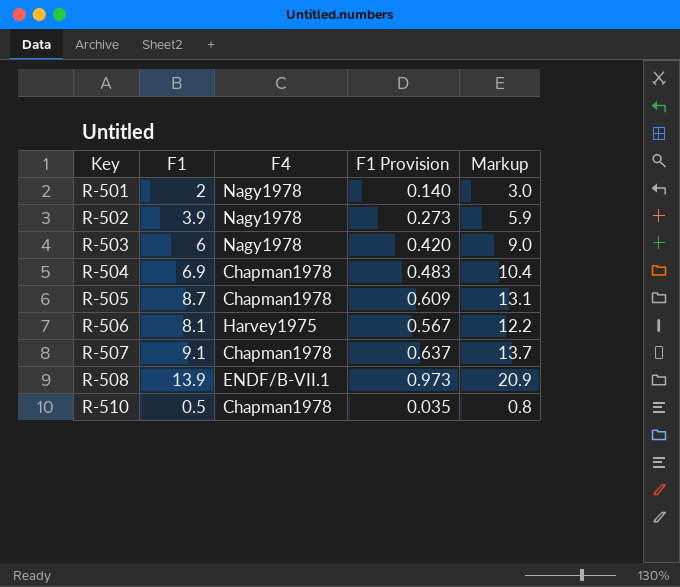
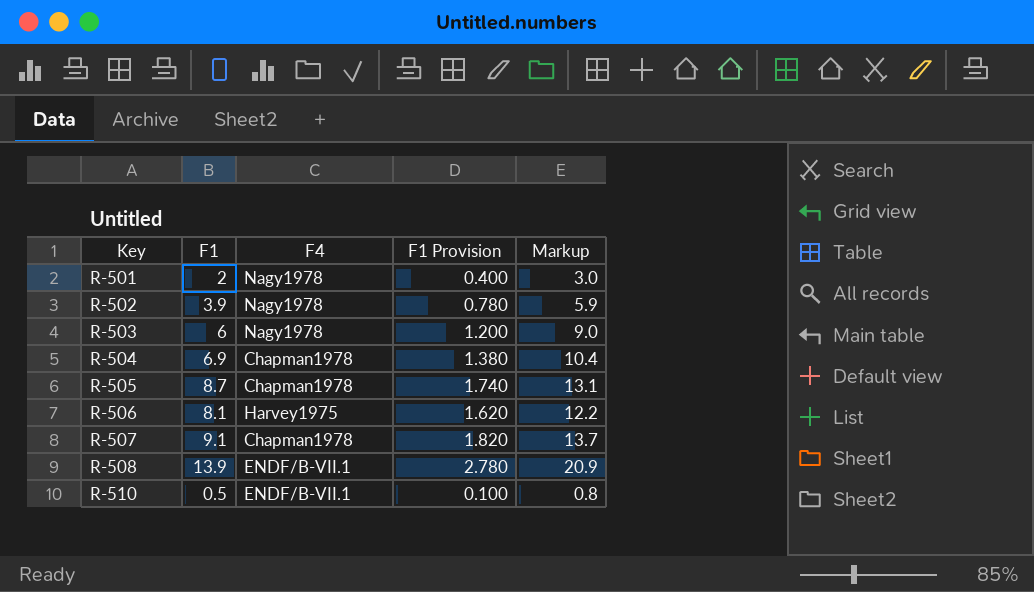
column F1 Provision | formula: [F1] * 0.07 -> [F1] * 0.2
R-510 | F4: Chapman1978 -> ENDF/B-VII.1

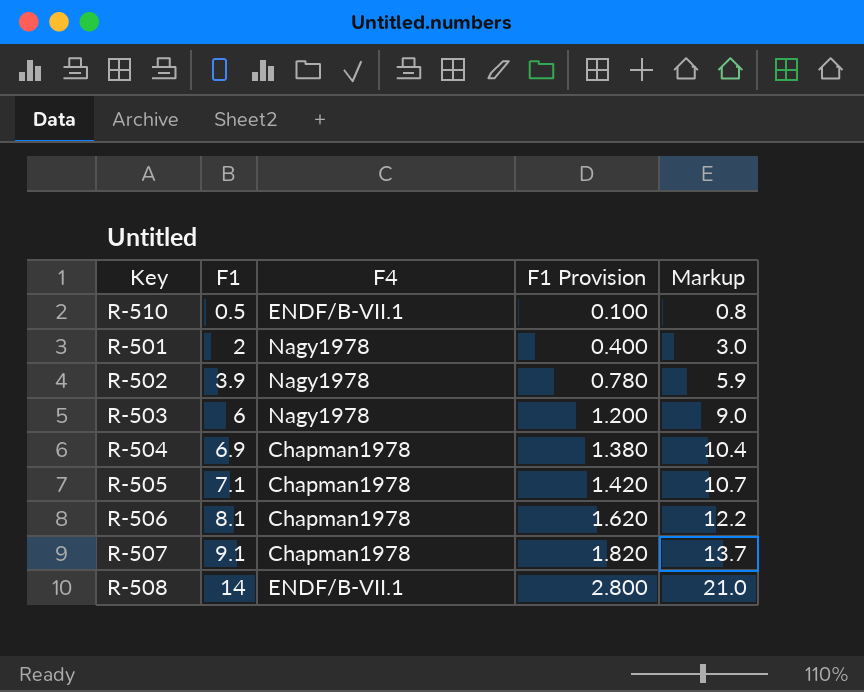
row order: Key ascending -> F1 ascending
R-505 | F1: 8.7 -> 7.1
R-505 | F1 Provision: 1.740 -> 1.420
R-505 | Markup: 13.1 -> 10.7
R-506 | F4: Harvey1975 -> Chapman1978
R-508 | F1: 13.9 -> 14
R-508 | F1 Provision: 2.780 -> 2.800
R-508 | Markup: 20.9 -> 21.0

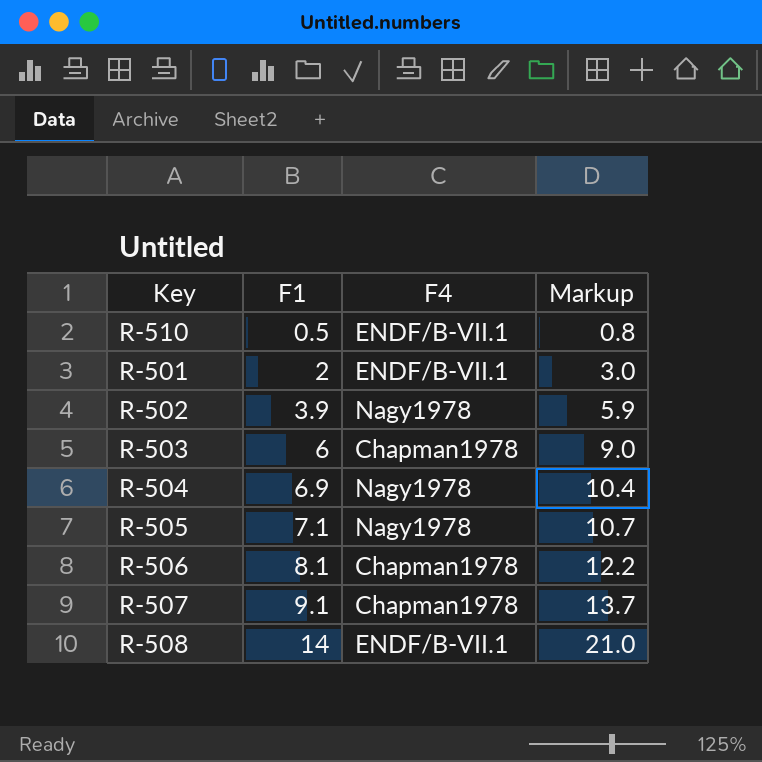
column F1 Provision | formula: [F1] * 0.2 -> none
R-501 | F4: Nagy1978 -> ENDF/B-VII.1
R-503 | F4: Nagy1978 -> Chapman1978
R-504 | F4: Chapman1978 -> Nagy1978
R-505 | F4: Chapman1978 -> Nagy1978

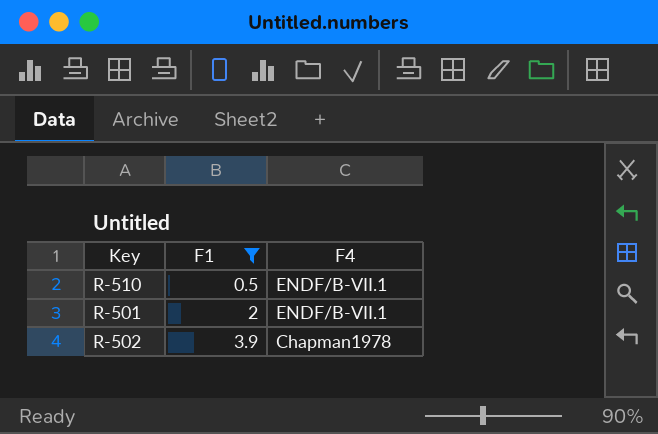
filter: none -> F1 <= 3.9
column Markup | formula: [F1] * 1.5 -> none
R-502 | F4: Nagy1978 -> Chapman1978

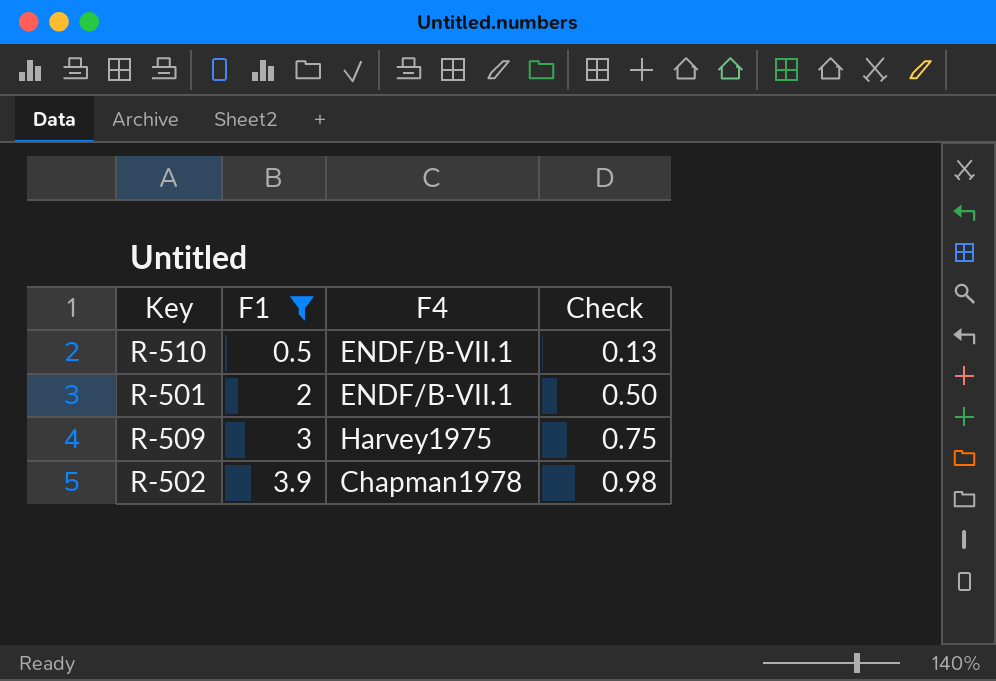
column Check | formula: none -> [F1] * 0.25
row R-509: none -> 3 | Harvey1975 | 0.75

